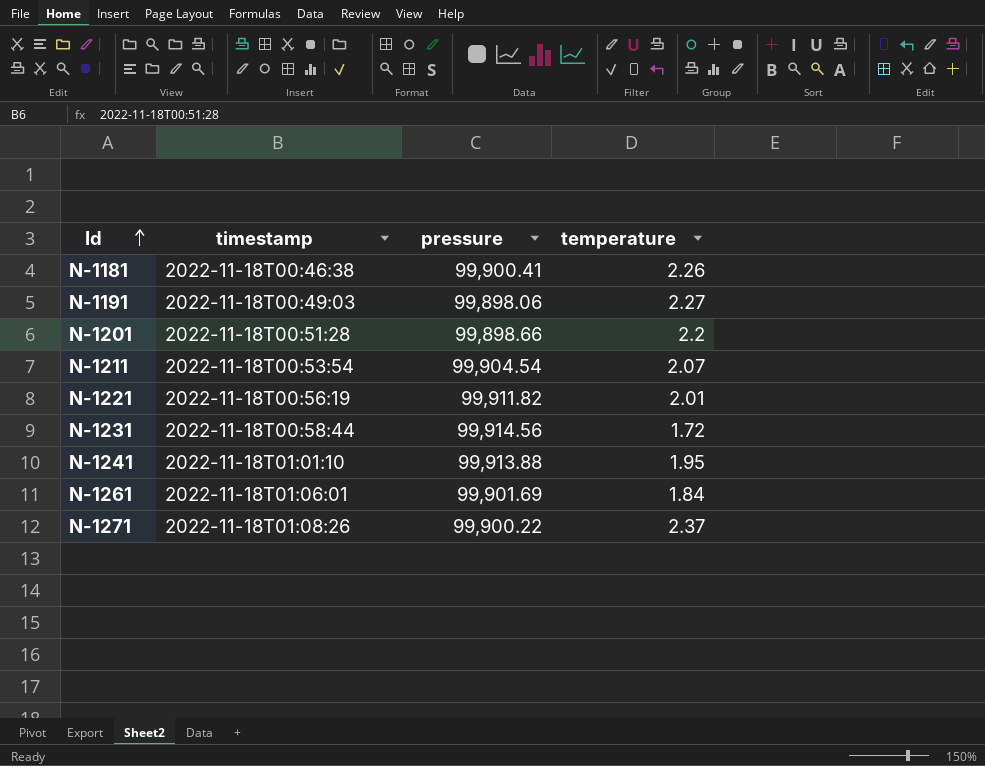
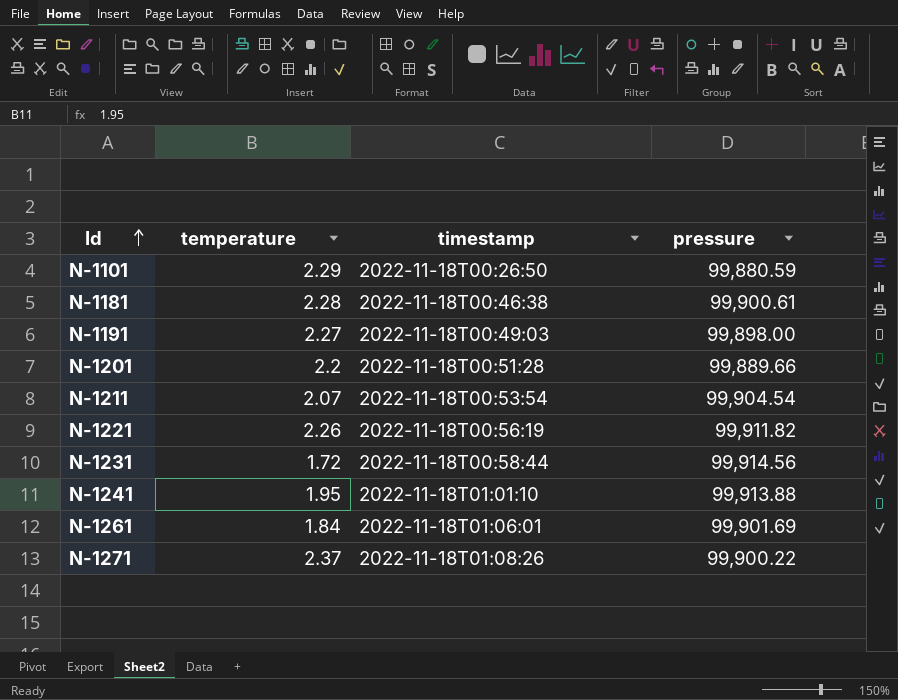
column temperature | position: 4 -> 2
row N-1101: none -> 2.29 | 2022-11-18T00:26:50 | 99,880.59
N-1181 | temperature: 2.26 -> 2.28
N-1181 | pressure: 99,900.41 -> 99,900.61
N-1191 | pressure: 99,898.06 -> 99,898.00
N-1201 | pressure: 99,898.66 -> 99,889.66
N-1221 | temperature: 2.01 -> 2.26

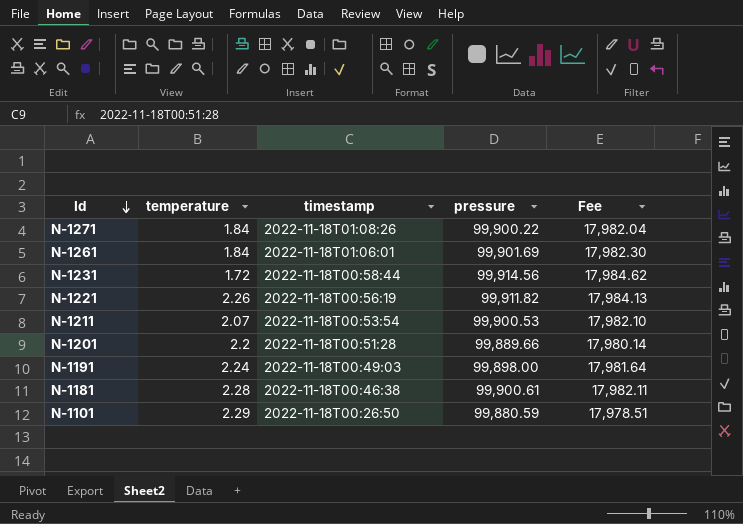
row order: Id ascending -> Id descending
column Fee | formula: none -> [pressure] * 0.18
row N-1241: 1.95 | 2022-11-18T01:01:10 | 99,913.88 -> none
N-1271 | temperature: 2.37 -> 1.84
N-1211 | pressure: 99,904.54 -> 99,900.53
N-1191 | temperature: 2.27 -> 2.24

